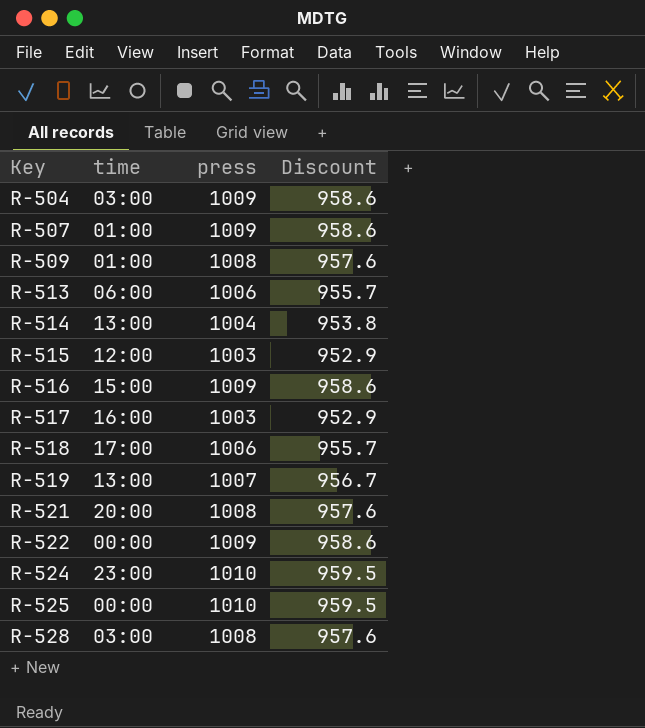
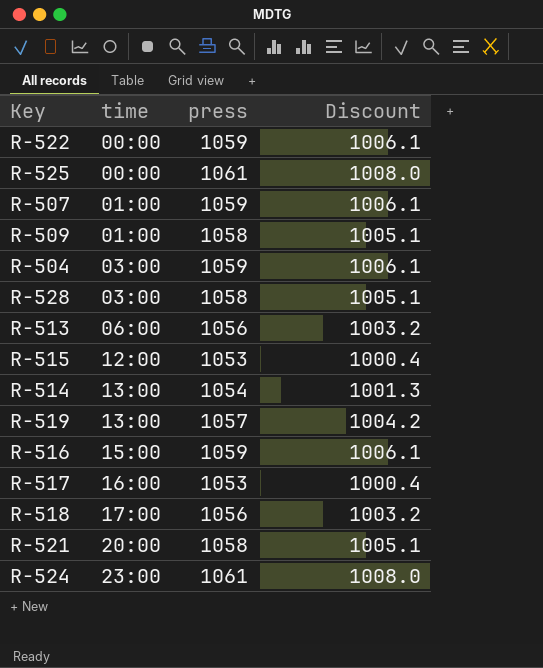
row order: Key ascending -> time ascending
R-522 | press: 1009 -> 1059
R-522 | Discount: 958.6 -> 1006.1
R-525 | press: 1010 -> 1061
R-525 | Discount: 959.5 -> 1008.0
R-507 | press: 1009 -> 1059
R-507 | Discount: 958.6 -> 1006.1
R-509 | press: 1008 -> 1058
R-509 | Discount: 957.6 -> 1005.1
R-504 | press: 1009 -> 1059
R-504 | Discount: 958.6 -> 1006.1
R-528 | press: 1008 -> 1058
R-528 | Discount: 957.6 -> 1005.1
R-513 | press: 1006 -> 1056
R-513 | Discount: 955.7 -> 1003.2
R-515 | press: 1003 -> 1053
R-515 | Discount: 952.9 -> 1000.4
R-514 | press: 1004 -> 1054
R-514 | Discount: 953.8 -> 1001.3
R-519 | press: 1007 -> 1057
R-519 | Discount: 956.7 -> 1004.2
R-516 | press: 1009 -> 1059
R-516 | Discount: 958.6 -> 1006.1
R-517 | press: 1003 -> 1053
R-517 | Discount: 952.9 -> 1000.4
R-518 | press: 1006 -> 1056
R-518 | Discount: 955.7 -> 1003.2
R-521 | press: 1008 -> 1058
R-521 | Discount: 957.6 -> 1005.1
R-524 | press: 1010 -> 1061
R-524 | Discount: 959.5 -> 1008.0

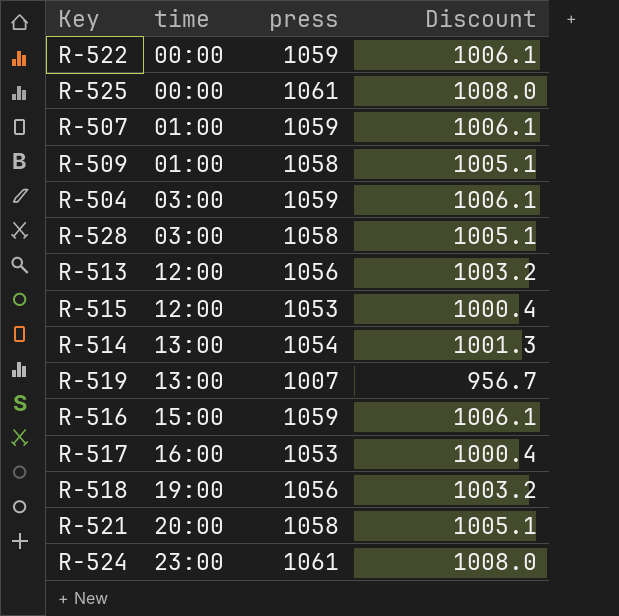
R-513 | time: 06:00 -> 12:00
R-519 | press: 1057 -> 1007
R-519 | Discount: 1004.2 -> 956.7
R-518 | time: 17:00 -> 19:00

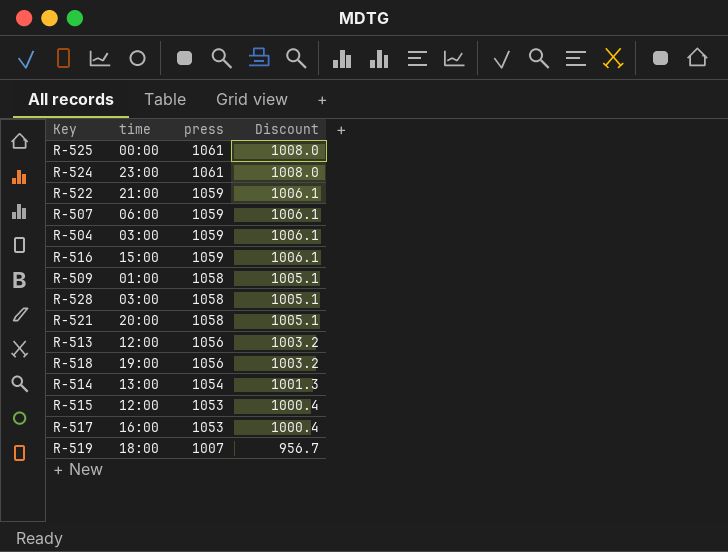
row order: time ascending -> press descending
R-522 | time: 00:00 -> 21:00
R-507 | time: 01:00 -> 06:00
R-519 | time: 13:00 -> 18:00

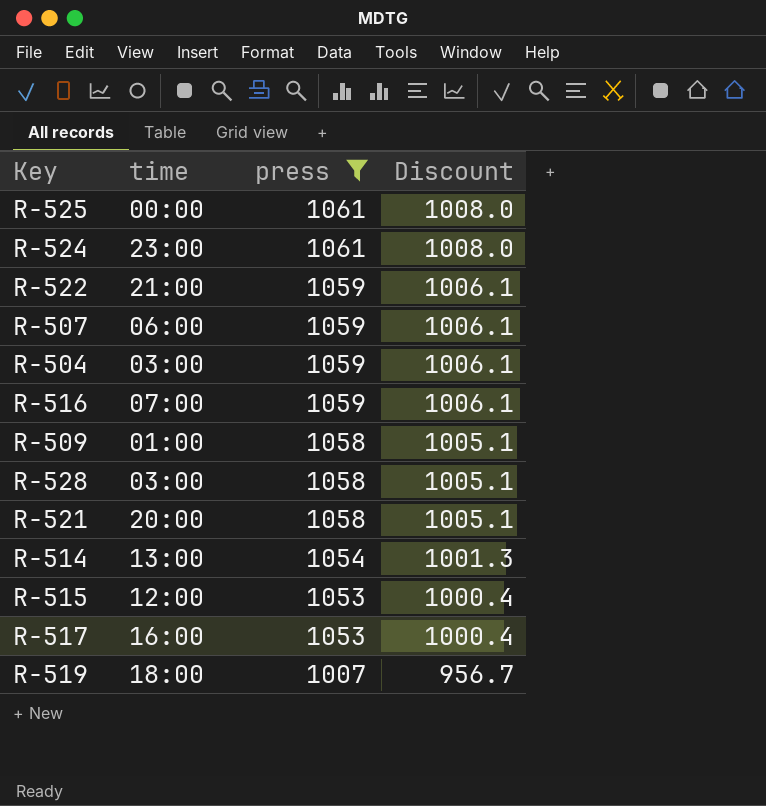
filter: none -> press != 1056
R-516 | time: 15:00 -> 07:00

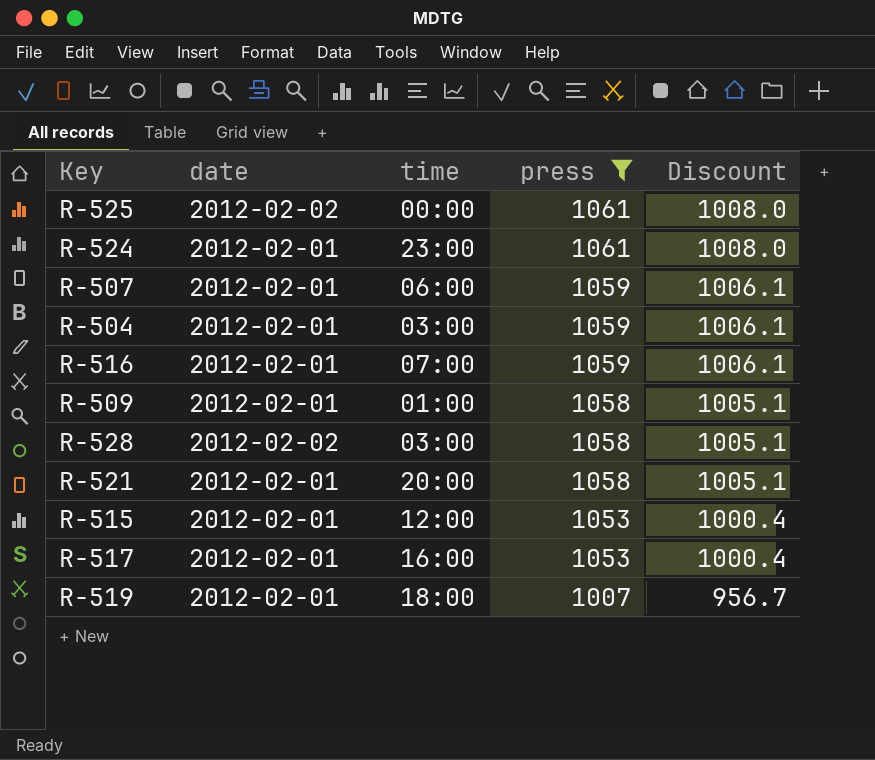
column date | position: none -> 2
row R-522: 21:00 | 1059 | 1006.1 -> none
row R-514: 13:00 | 1054 | 1001.3 -> none

